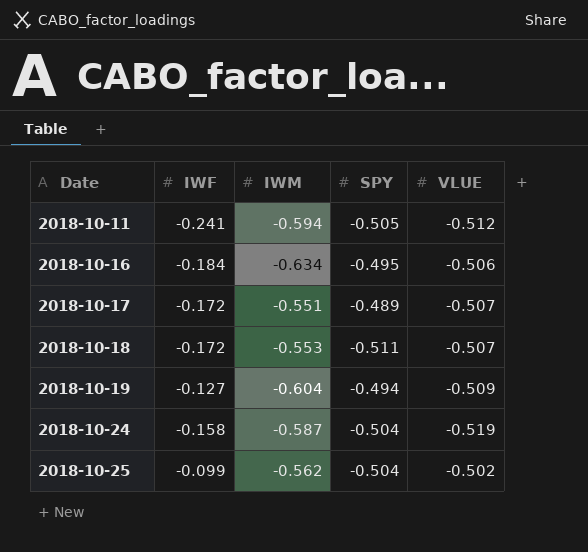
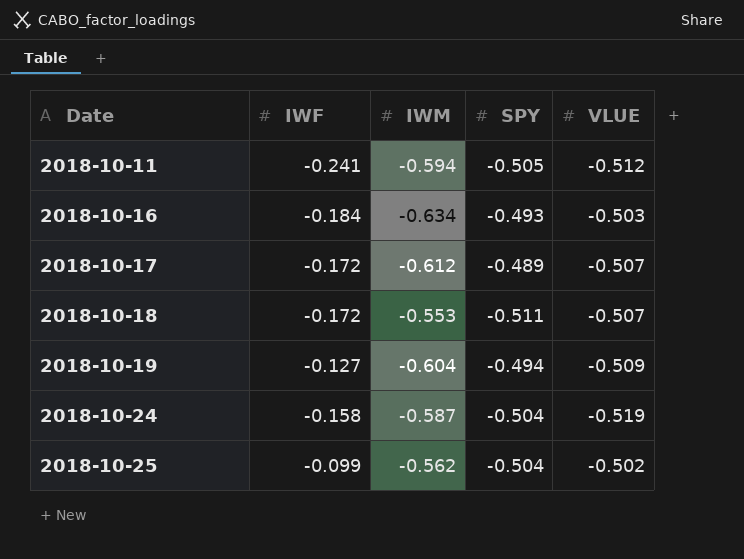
2018-10-16 | SPY: -0.495 -> -0.493
2018-10-16 | VLUE: -0.506 -> -0.503
2018-10-17 | IWM: -0.551 -> -0.612

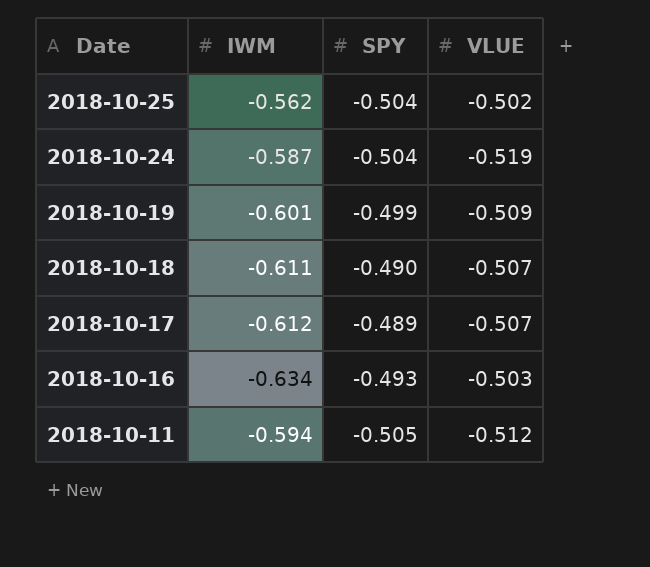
row order: Date ascending -> Date descending
column IWF | position: 2 -> none
2018-10-19 | IWM: -0.604 -> -0.601
2018-10-19 | SPY: -0.494 -> -0.499
2018-10-18 | IWM: -0.553 -> -0.611
2018-10-18 | SPY: -0.511 -> -0.490

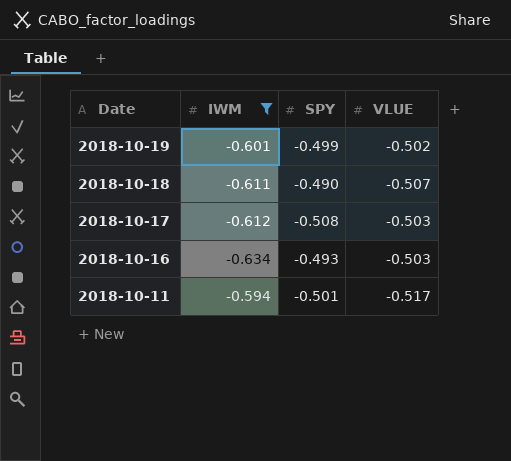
filter: none -> IWM <= -0.594
2018-10-19 | VLUE: -0.509 -> -0.502
2018-10-17 | SPY: -0.489 -> -0.508
2018-10-17 | VLUE: -0.507 -> -0.503
2018-10-11 | SPY: -0.505 -> -0.501
2018-10-11 | VLUE: -0.512 -> -0.517

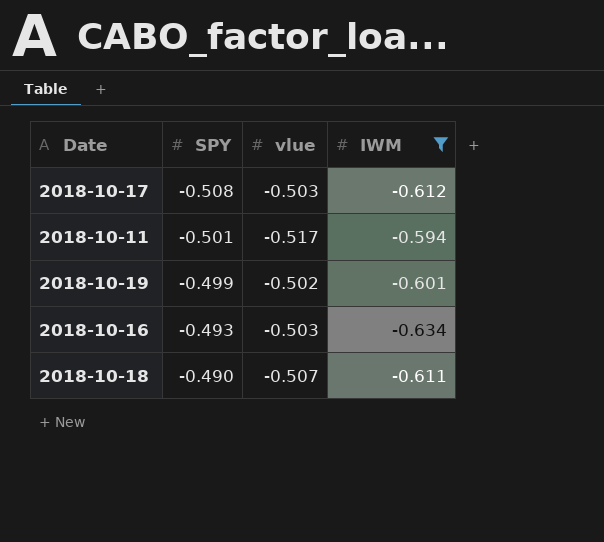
row order: Date descending -> SPY ascending
column name: VLUE -> vlue
column IWM | position: 2 -> 4

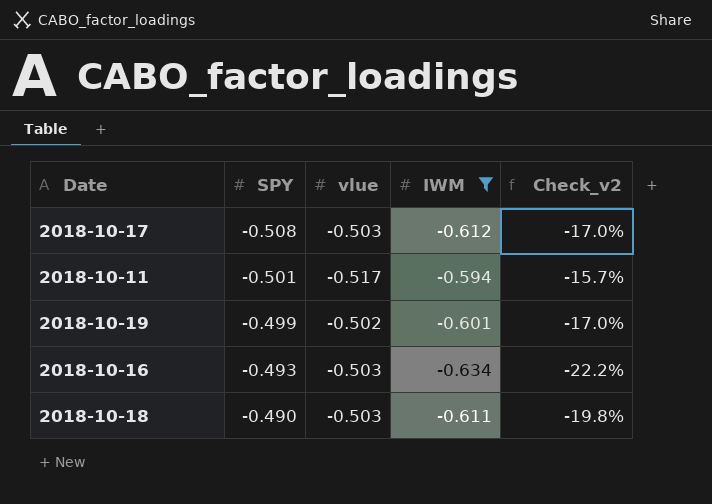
column Check_v2 | formula: none -> ([SPY] - [IWM]) / [IWM]
2018-10-18 | vlue: -0.507 -> -0.503

